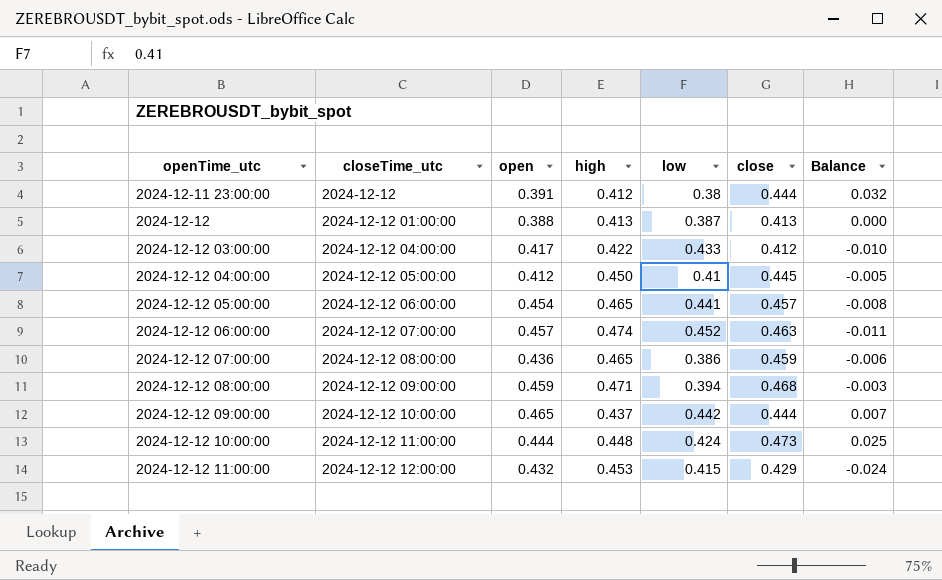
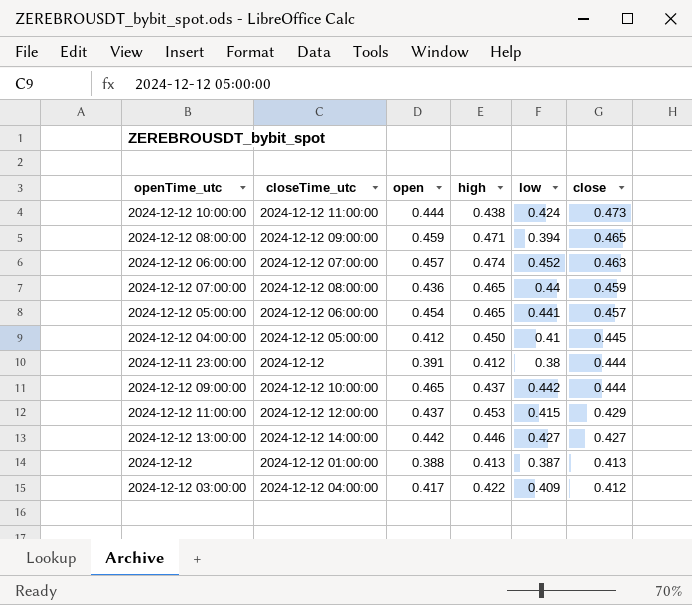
row order: openTime_utc ascending -> close descending
column Balance | formula: [close] - [high] -> none
2024-12-12 10:00:00 | high: 0.448 -> 0.438
2024-12-12 08:00:00 | close: 0.468 -> 0.465
2024-12-12 07:00:00 | low: 0.386 -> 0.44
2024-12-12 11:00:00 | open: 0.432 -> 0.437
row 2024-12-12 13:00:00: none -> 2024-12-12 14:00:00 | 0.442 | 0.446 | 0.427 | 0.427
2024-12-12 03:00:00 | low: 0.433 -> 0.409

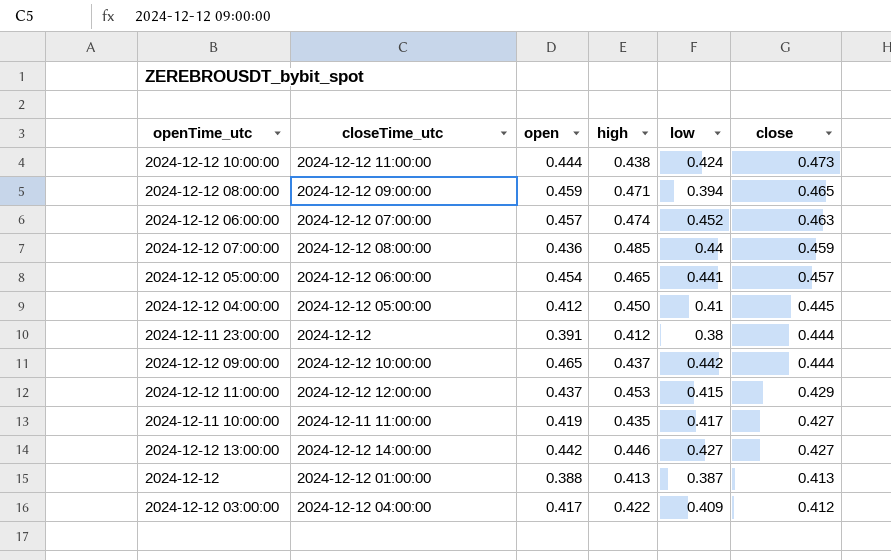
2024-12-12 07:00:00 | high: 0.465 -> 0.485
row 2024-12-11 10:00:00: none -> 2024-12-11 11:00:00 | 0.419 | 0.435 | 0.417 | 0.427

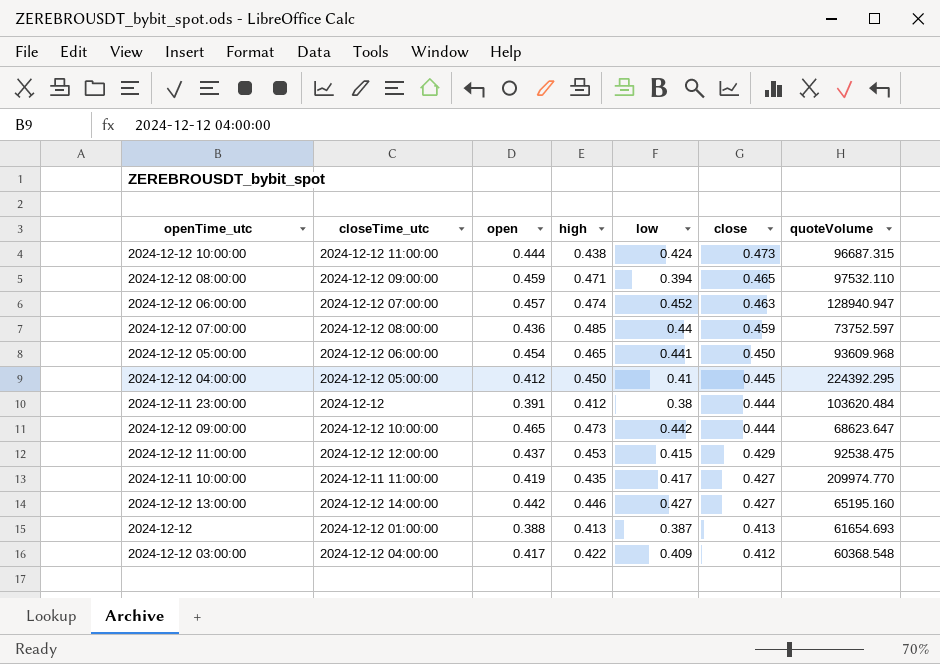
column quoteVolume | position: none -> 7
2024-12-12 05:00:00 | close: 0.457 -> 0.450
2024-12-12 09:00:00 | high: 0.437 -> 0.473

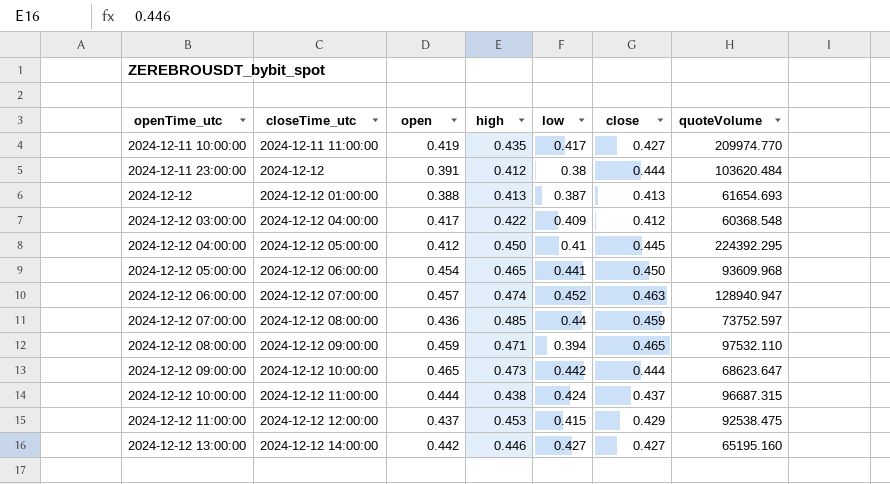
row order: close descending -> openTime_utc ascending
2024-12-12 10:00:00 | close: 0.473 -> 0.437

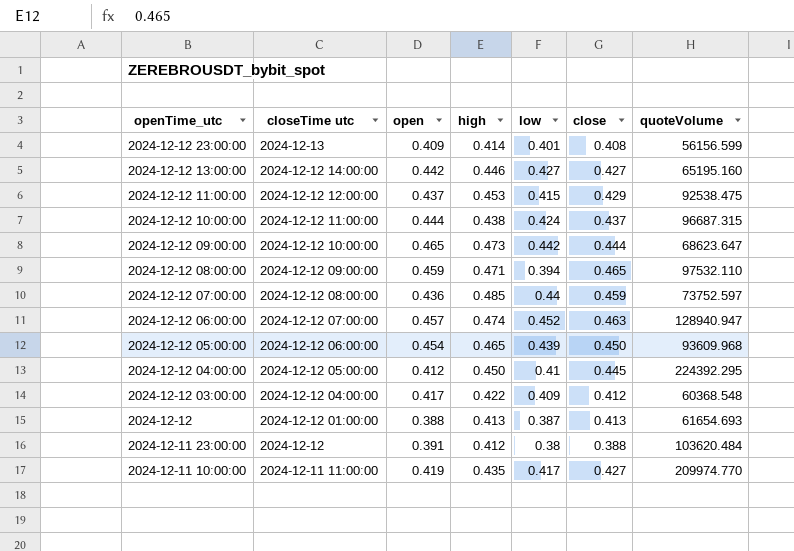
row order: openTime_utc ascending -> openTime_utc descending
column name: closeTime_utc -> closeTime utc
row 2024-12-12 23:00:00: none -> 2024-12-13 | 0.409 | 0.414 | 0.401 | 0.408 | 56156.599
2024-12-12 05:00:00 | low: 0.441 -> 0.439
2024-12-11 23:00:00 | close: 0.444 -> 0.388

